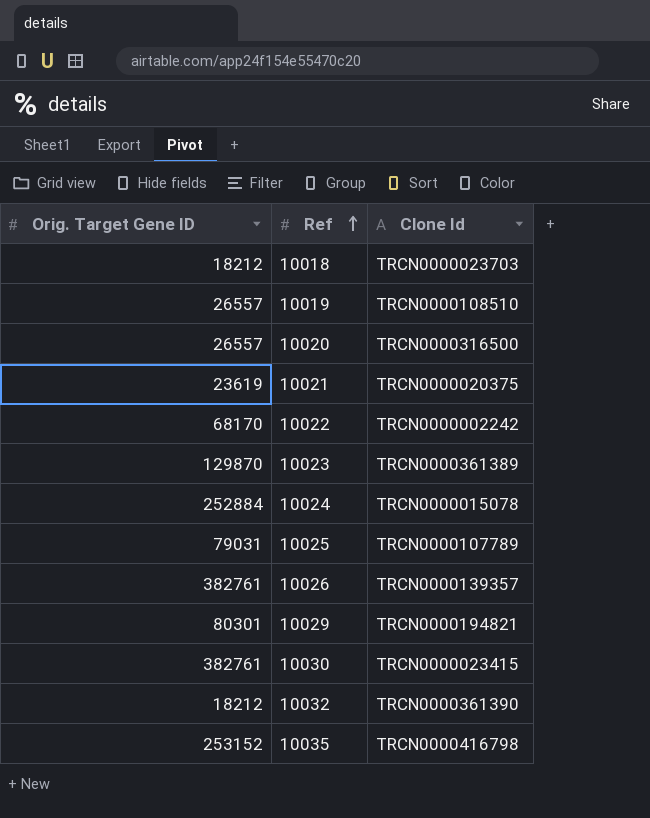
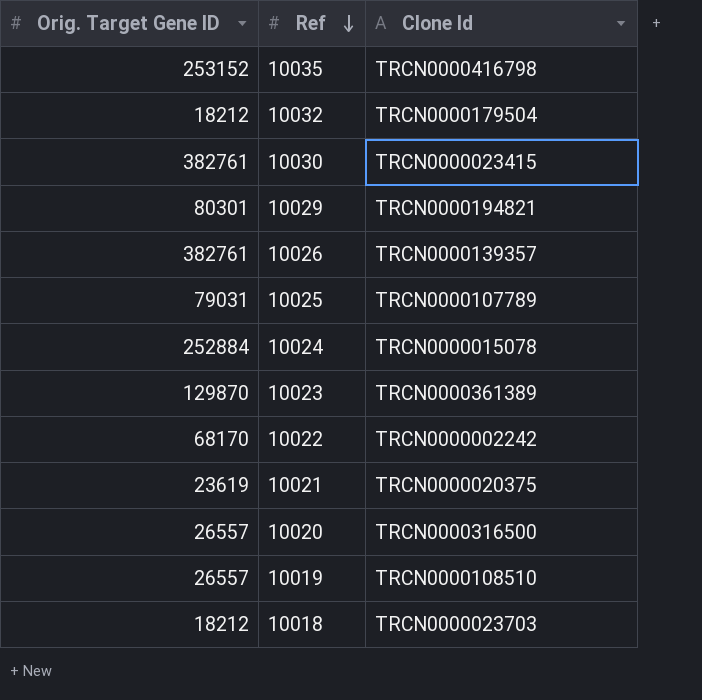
row order: Ref ascending -> Ref descending
10032 | Clone Id: TRCN0000361390 -> TRCN0000179504

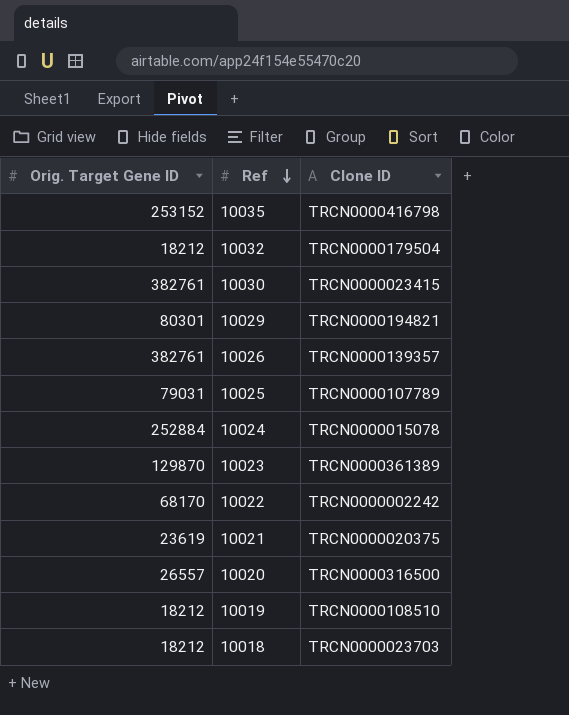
column name: Clone Id -> Clone ID
10019 | Orig. Target Gene ID: 26557 -> 18212

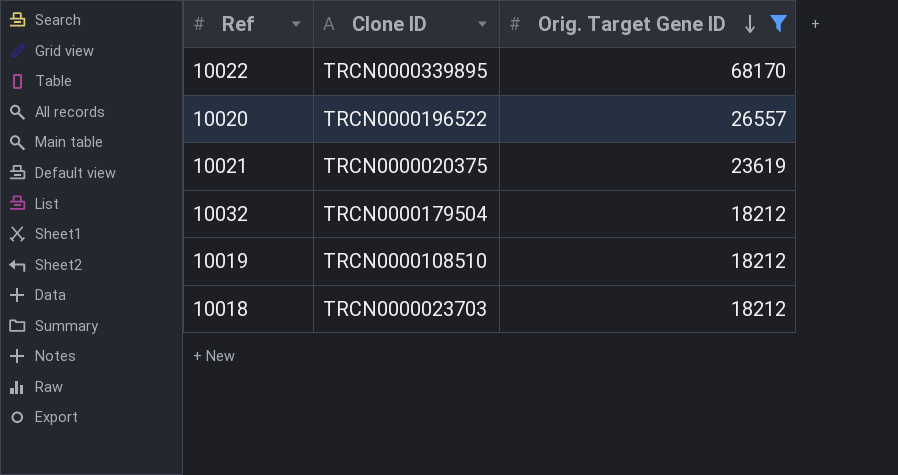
filter: none -> Orig. Target Gene ID <= 68170
row order: Ref descending -> Orig. Target Gene ID descending
column Orig. Target Gene ID | position: 1 -> 3
10022 | Clone ID: TRCN0000002242 -> TRCN0000339895
10020 | Clone ID: TRCN0000316500 -> TRCN0000196522

